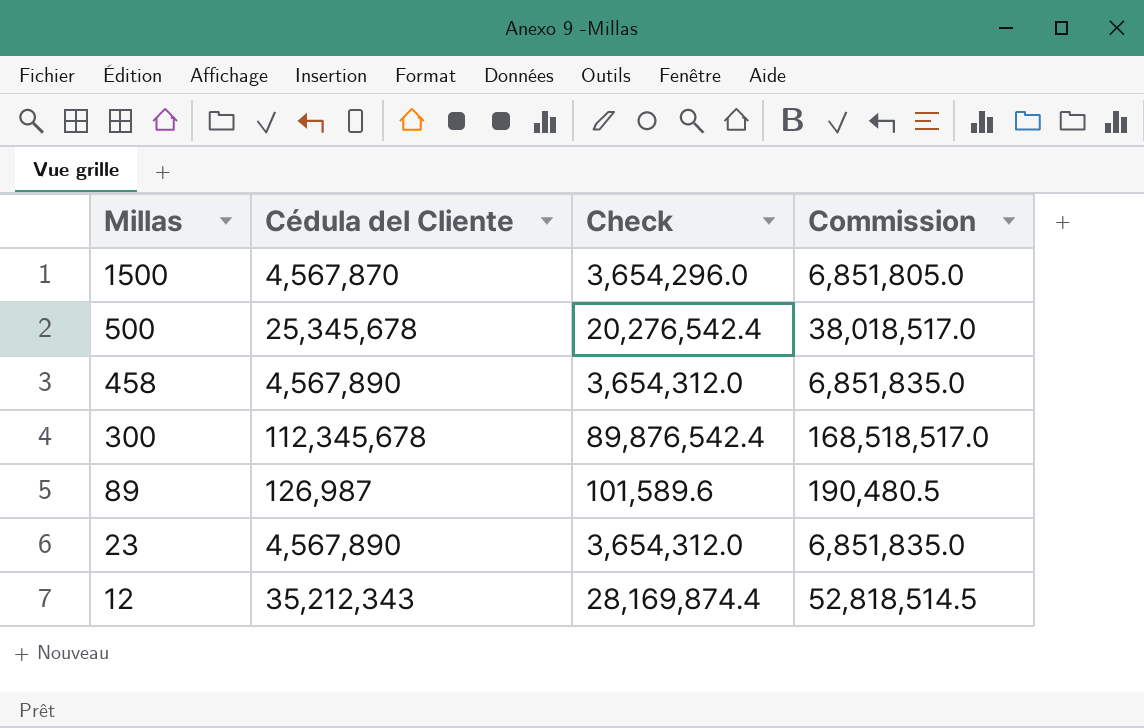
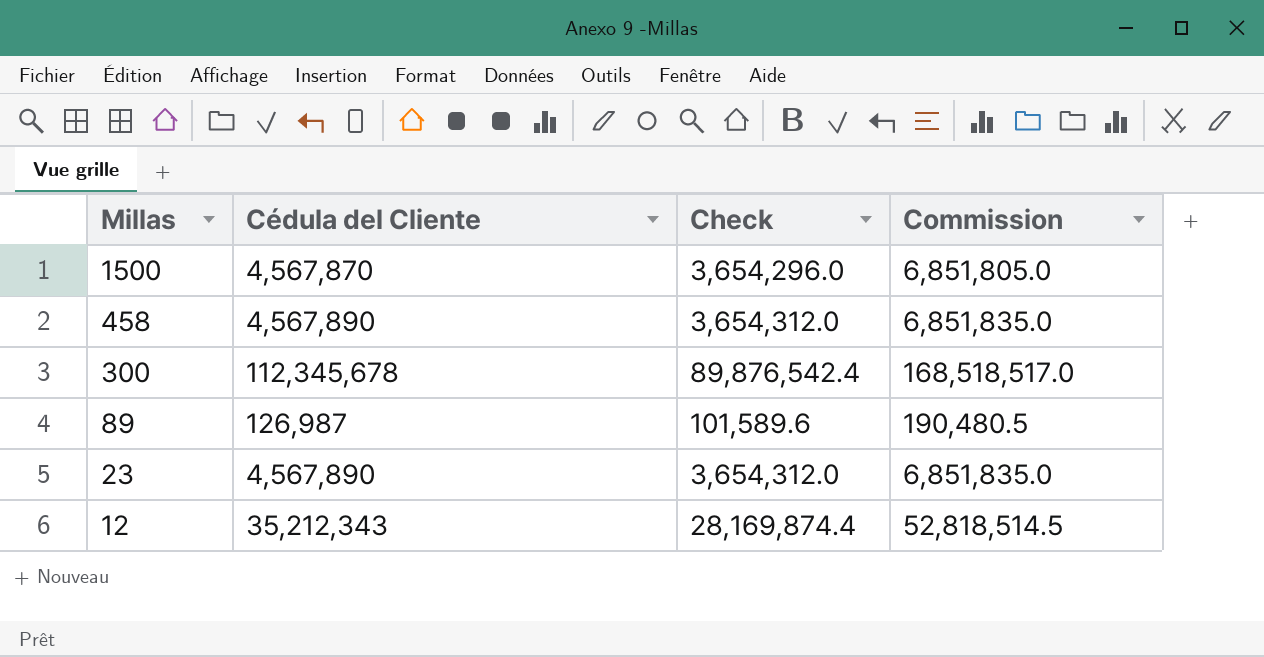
row 500: 25,345,678 | 20,276,542.4 | 38,018,517.0 -> none

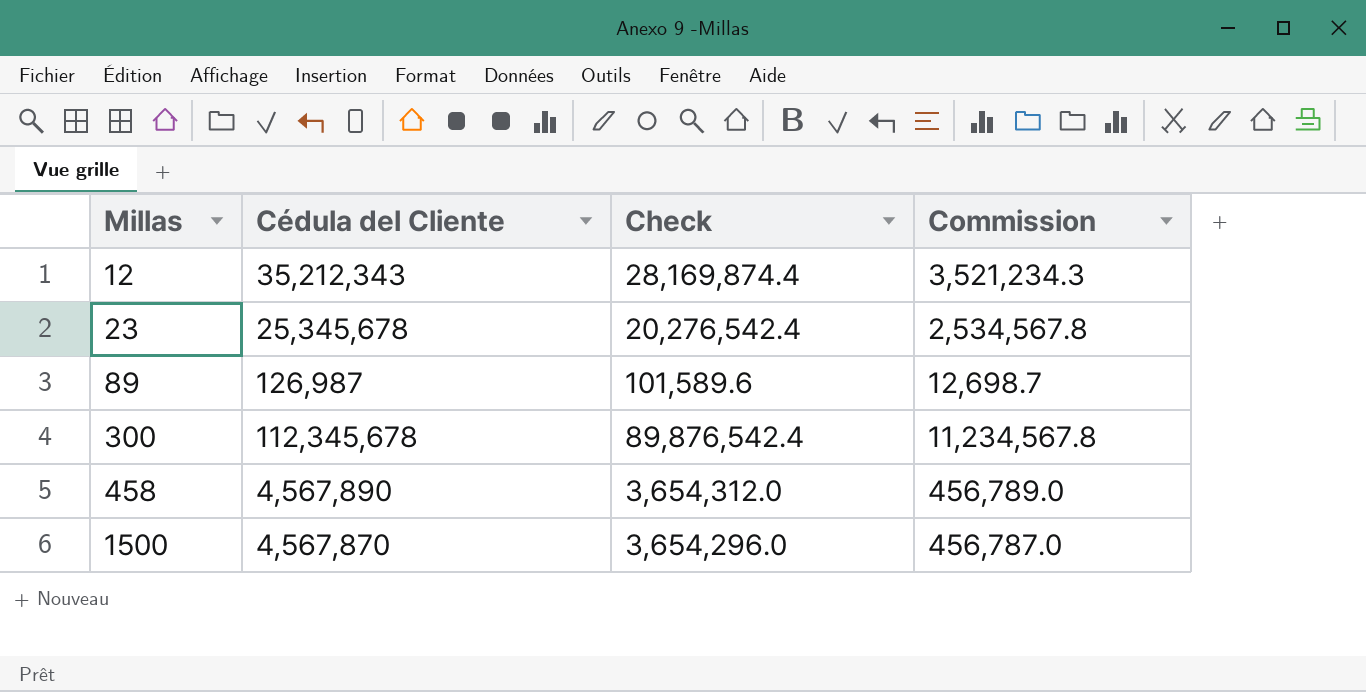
row order: Millas descending -> Millas ascending
column Commission | formula: [Cédula del Cliente] * 1.5 -> [Cédula del Cliente] * 0.1
23 | Cédula del Cliente: 4,567,890 -> 25,345,678
23 | Check: 3,654,312.0 -> 20,276,542.4

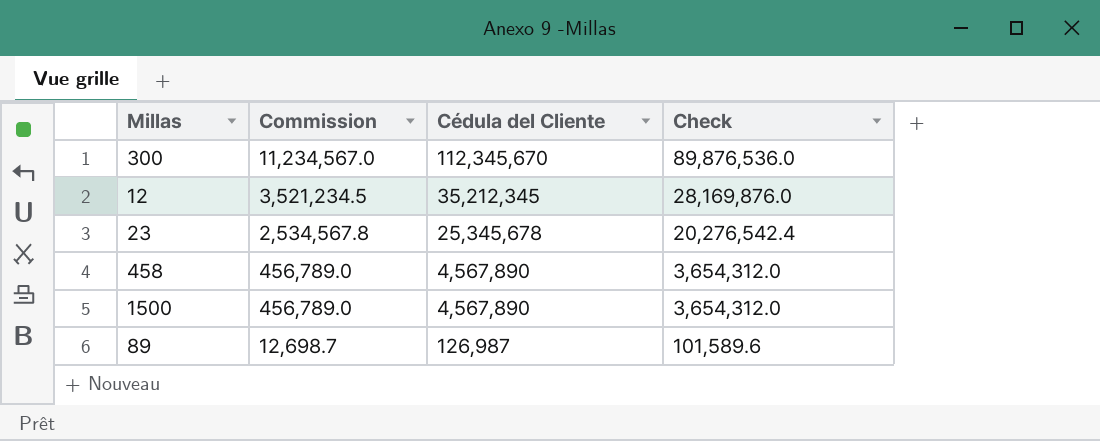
row order: Millas ascending -> Commission descending
column Commission | position: 4 -> 2
300 | Commission: 11,234,567.8 -> 11,234,567.0
300 | Cédula del Cliente: 112,345,678 -> 112,345,670
300 | Check: 89,876,542.4 -> 89,876,536.0
12 | Commission: 3,521,234.3 -> 3,521,234.5
12 | Cédula del Cliente: 35,212,343 -> 35,212,345
12 | Check: 28,169,874.4 -> 28,169,876.0
1500 | Commission: 456,787.0 -> 456,789.0
1500 | Cédula del Cliente: 4,567,870 -> 4,567,890
1500 | Check: 3,654,296.0 -> 3,654,312.0

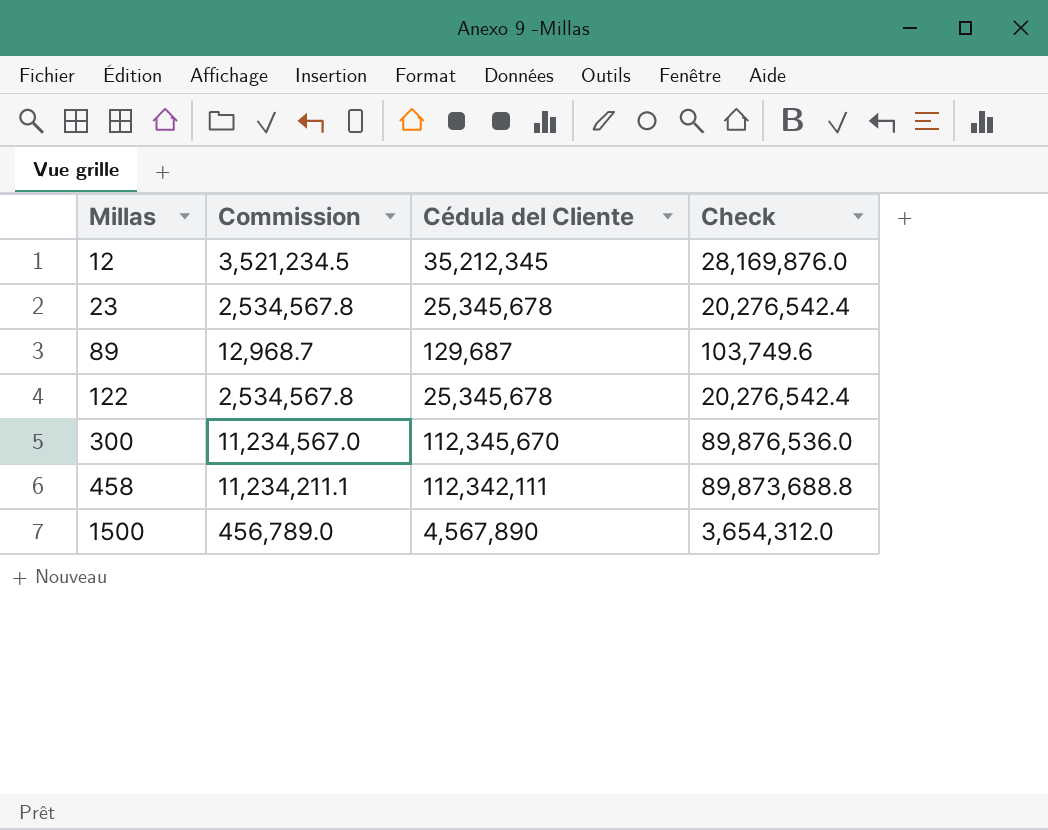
row order: Commission descending -> Millas ascending
89 | Commission: 12,698.7 -> 12,968.7
89 | Cédula del Cliente: 126,987 -> 129,687
89 | Check: 101,589.6 -> 103,749.6
row 122: none -> 2,534,567.8 | 25,345,678 | 20,276,542.4
458 | Commission: 456,789.0 -> 11,234,211.1
458 | Cédula del Cliente: 4,567,890 -> 112,342,111
458 | Check: 3,654,312.0 -> 89,873,688.8

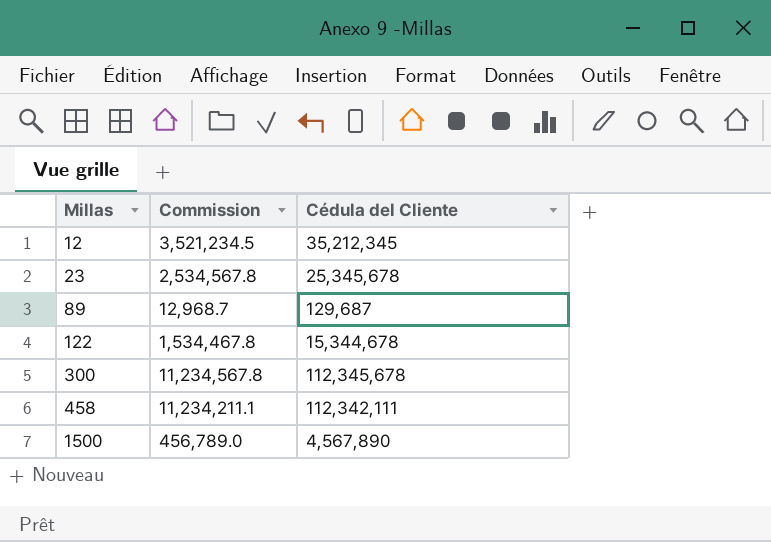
column Check | formula: [Cédula del Cliente] * 0.8 -> none
122 | Commission: 2,534,567.8 -> 1,534,467.8
122 | Cédula del Cliente: 25,345,678 -> 15,344,678
300 | Commission: 11,234,567.0 -> 11,234,567.8
300 | Cédula del Cliente: 112,345,670 -> 112,345,678

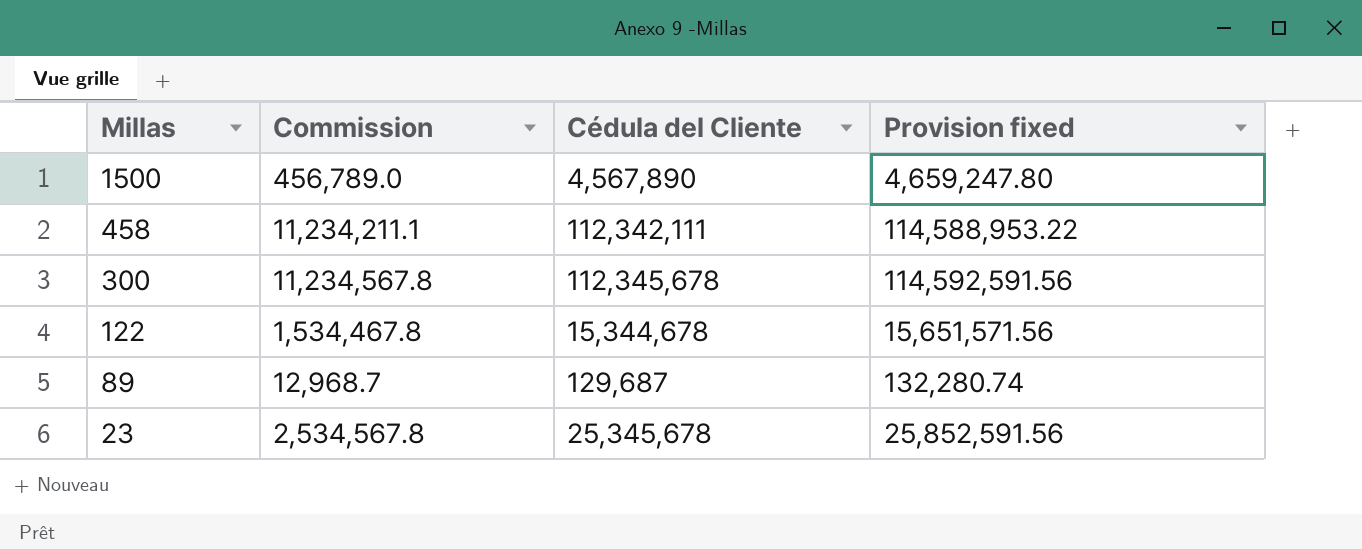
row order: Millas ascending -> Millas descending
column Provision fixed | formula: none -> [Cédula del Cliente] * 1.02
row 12: 3,521,234.5 | 35,212,345 -> none

